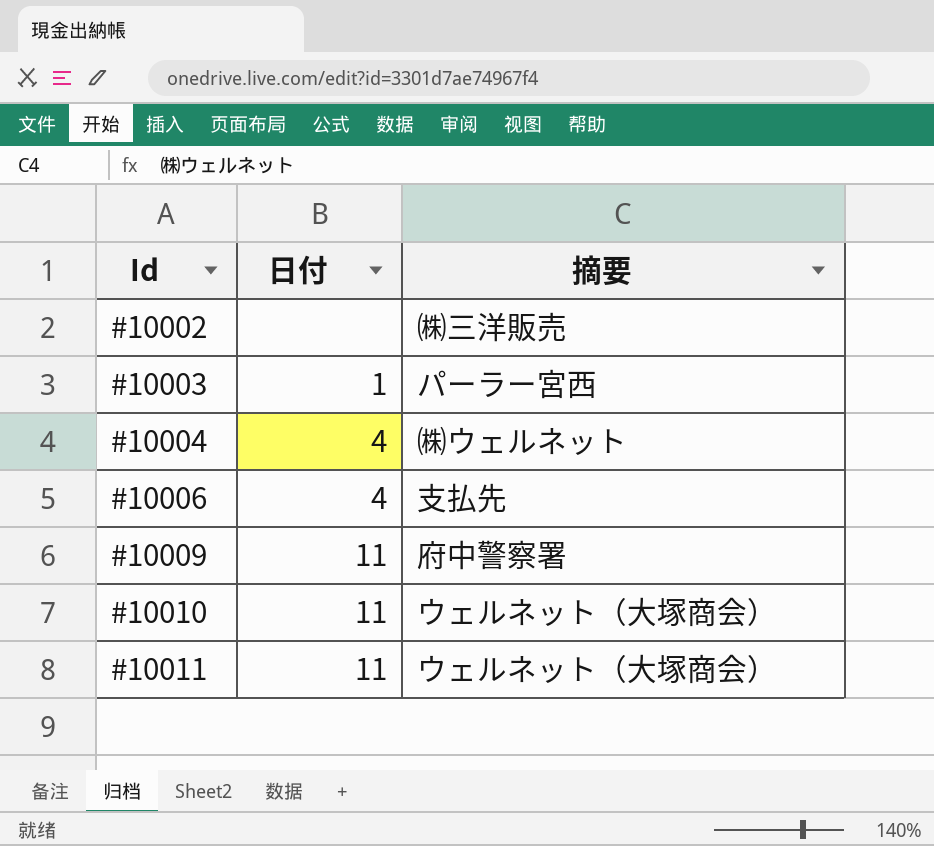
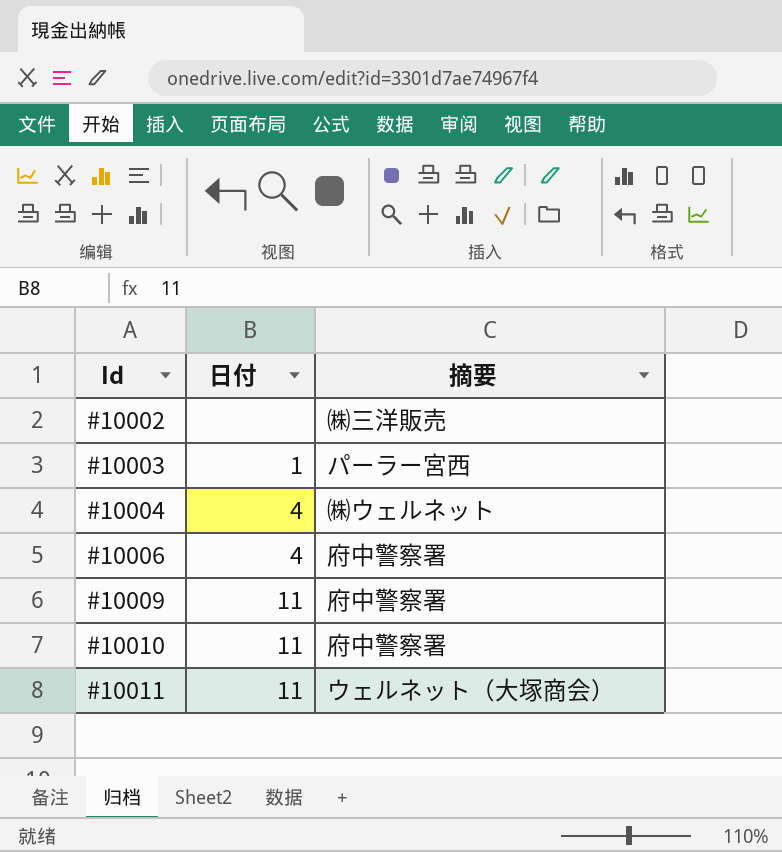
#10006 | 摘要: 支払先 -> 府中警察署
#10010 | 摘要: ウェルネット（大塚商会） -> 府中警察署

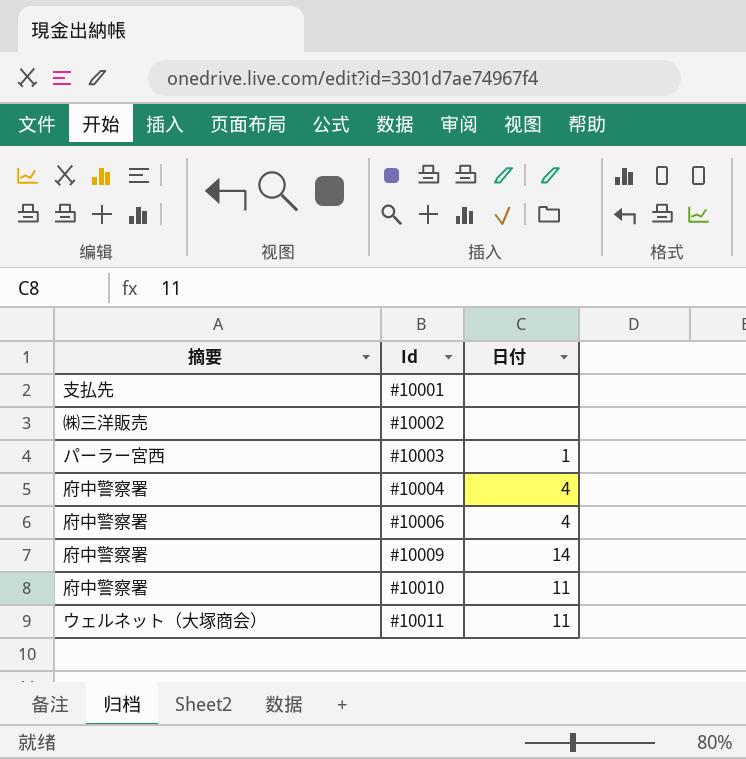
column 摘要 | position: 3 -> 1
row #10001: none -> 支払先 | none
#10004 | 摘要: ㈱ウェルネット -> 府中警察署
#10009 | 日付: 11 -> 14

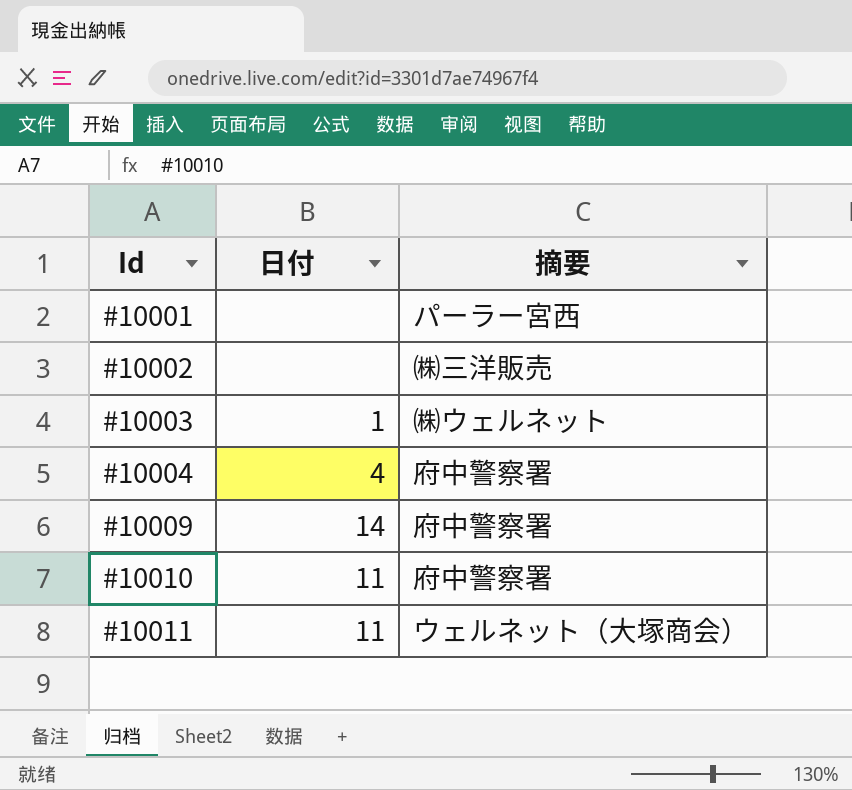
column 摘要 | position: 1 -> 3
row #10006: 府中警察署 | 4 -> none
#10001 | 摘要: 支払先 -> パーラー宮西
#10003 | 摘要: パーラー宮西 -> ㈱ウェルネット

